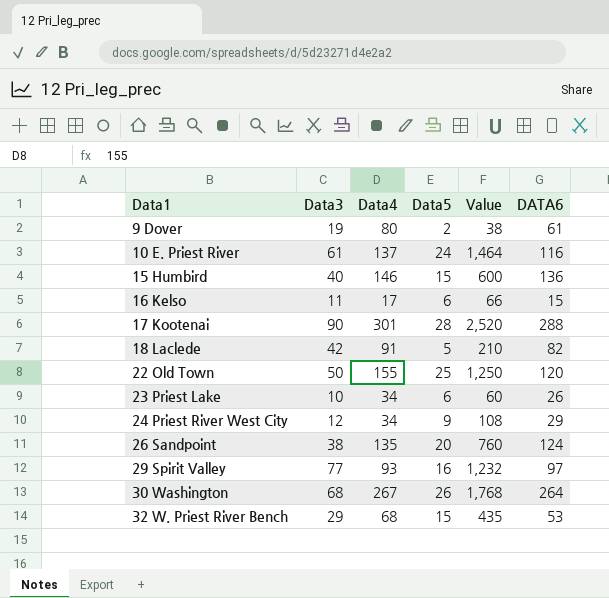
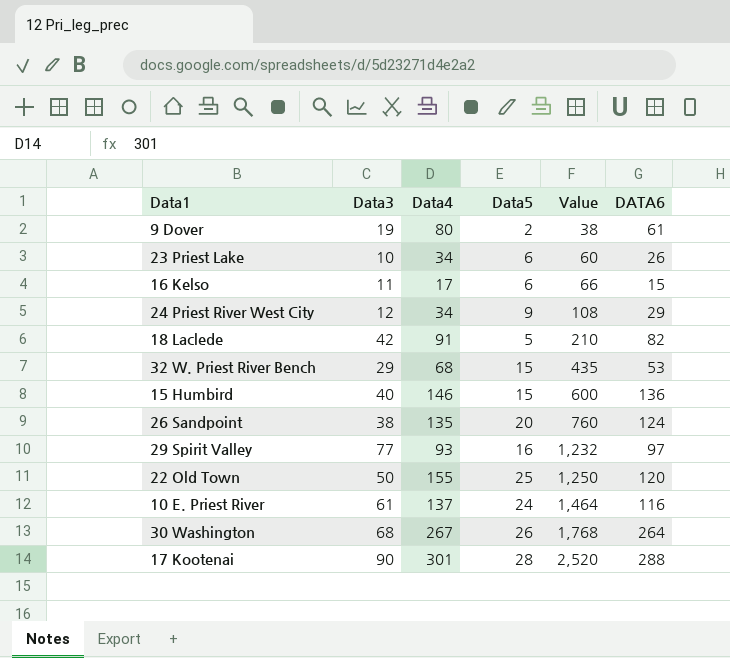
row order: Data1 ascending -> Value ascending

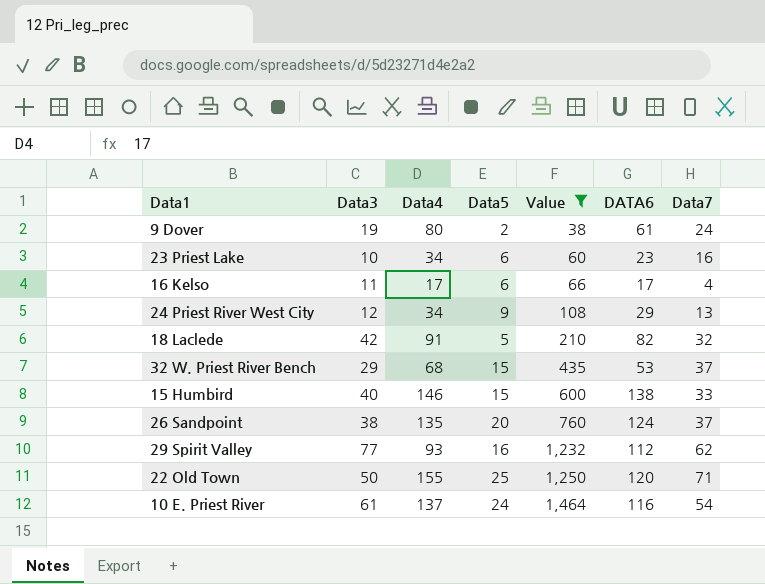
filter: none -> Value <= 1,464
column Data7 | position: none -> 7
23 Priest Lake | DATA6: 26 -> 23
16 Kelso | DATA6: 15 -> 17
15 Humbird | DATA6: 136 -> 138
29 Spirit Valley | DATA6: 97 -> 112

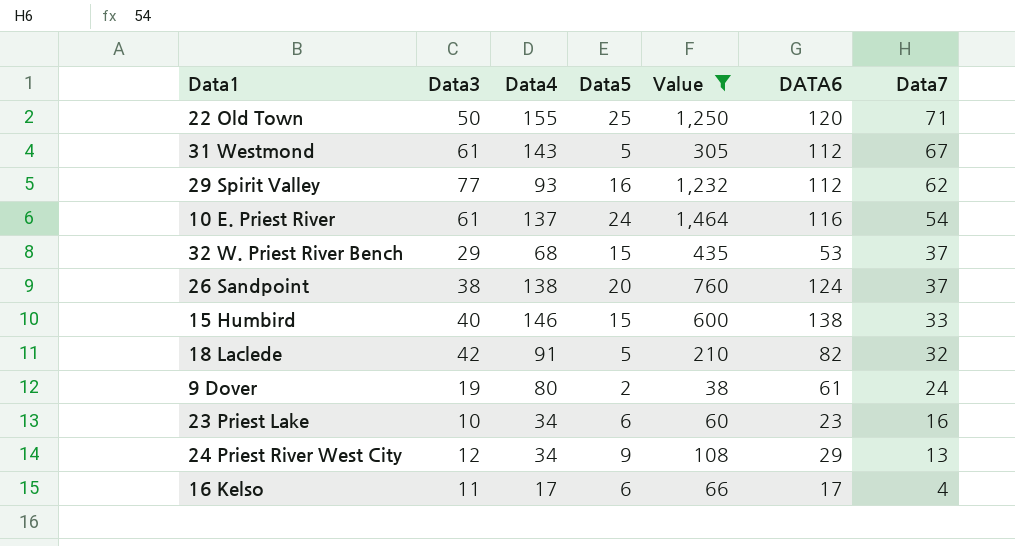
row order: Value ascending -> Data7 descending
row 31 Westmond: none -> 61 | 143 | 5 | 305 | 112 | 67
26 Sandpoint | Data4: 135 -> 138

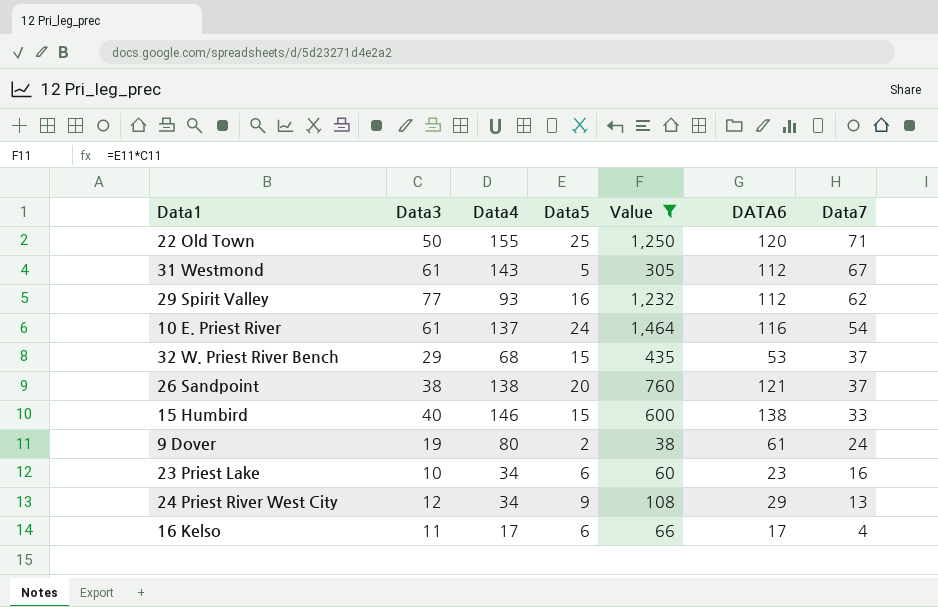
row 18 Laclede: 42 | 91 | 5 | 210 | 82 | 32 -> none
26 Sandpoint | DATA6: 124 -> 121

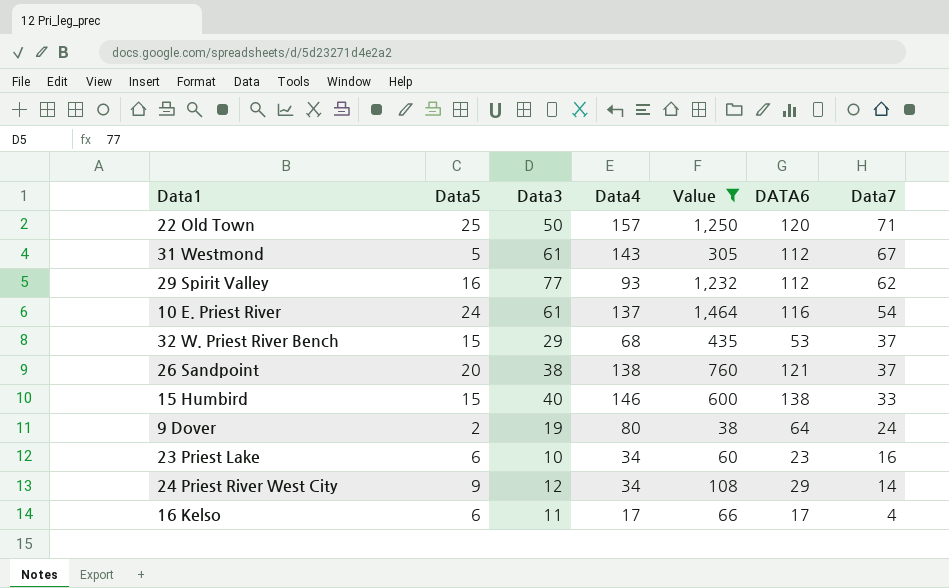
column Data5 | position: 4 -> 2
22 Old Town | Data4: 155 -> 157
9 Dover | DATA6: 61 -> 64
24 Priest River West City | Data7: 13 -> 14

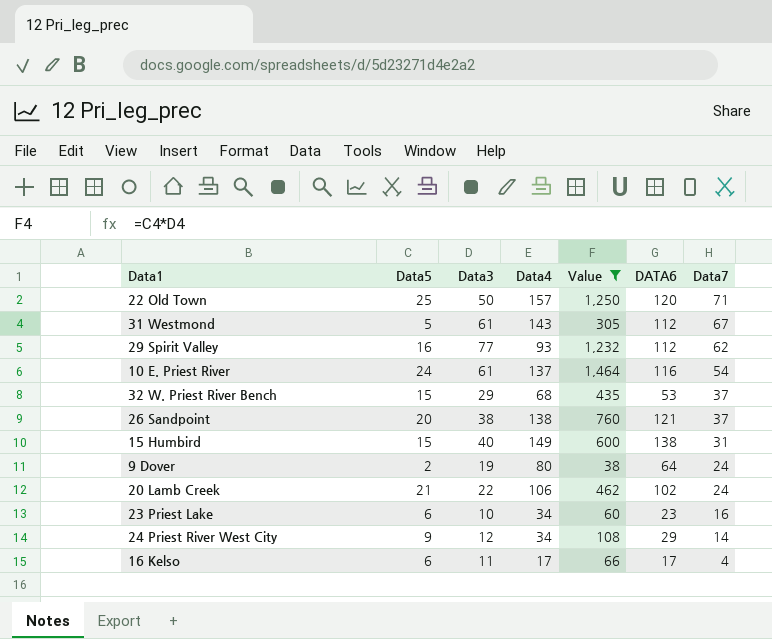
15 Humbird | Data4: 146 -> 149
15 Humbird | Data7: 33 -> 31
row 20 Lamb Creek: none -> 21 | 22 | 106 | 462 | 102 | 24

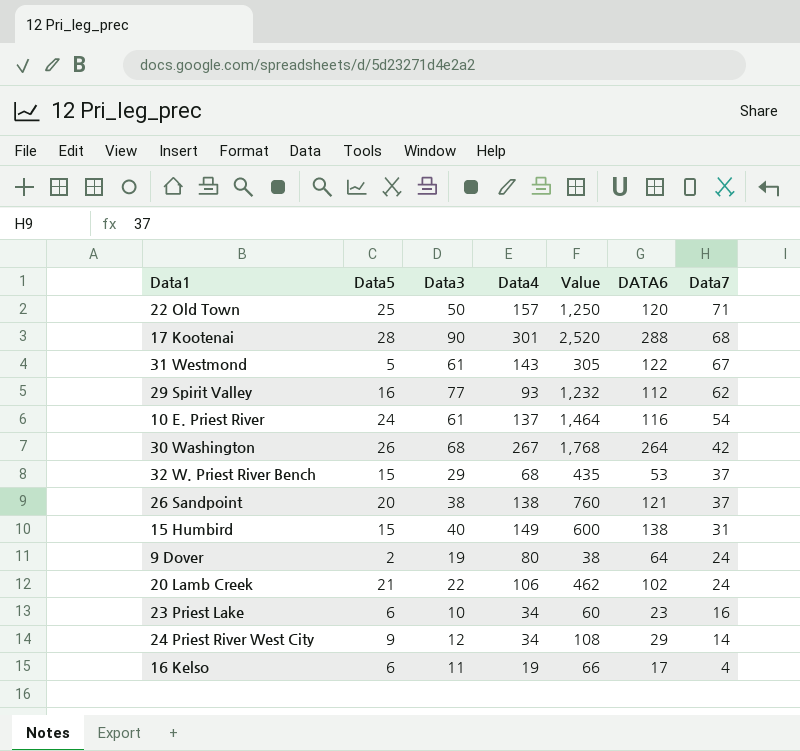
filter: Value <= 1,464 -> none
31 Westmond | DATA6: 112 -> 122
16 Kelso | Data4: 17 -> 19

